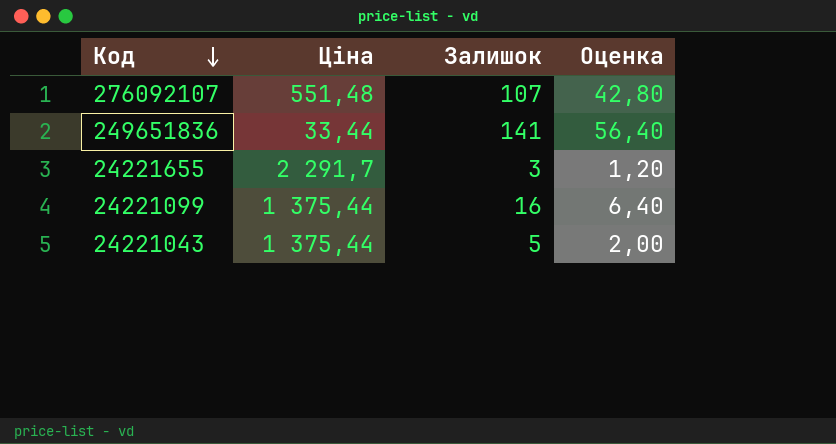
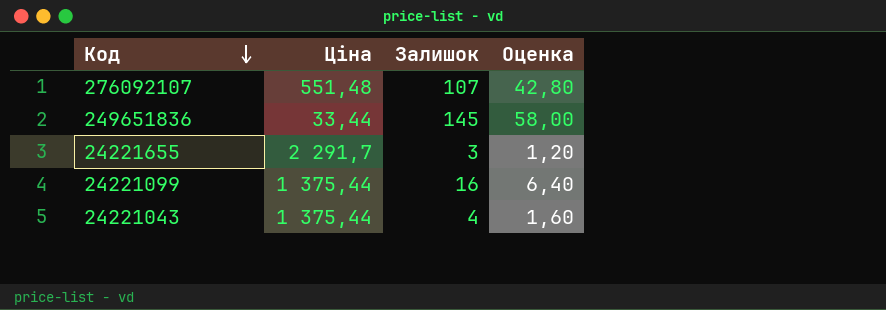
249651836 | Залишок: 141 -> 145
249651836 | Оценка: 56,40 -> 58,00
24221043 | Залишок: 5 -> 4
24221043 | Оценка: 2,00 -> 1,60

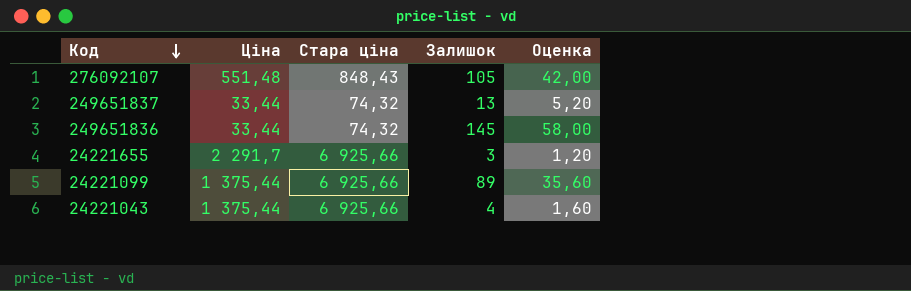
column Стара ціна | position: none -> 3
276092107 | Залишок: 107 -> 105
276092107 | Оценка: 42,80 -> 42,00
row 249651837: none -> 33,44 | 74,32 | 13 | 5,20
24221099 | Залишок: 16 -> 89
24221099 | Оценка: 6,40 -> 35,60

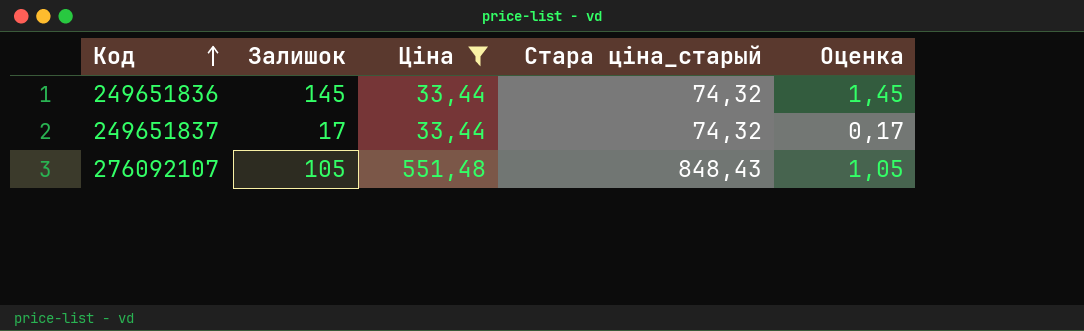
filter: none -> Ціна <= 551,48
row order: Код descending -> Код ascending
column Залишок | position: 4 -> 2
column name: Стара ціна -> Стара ціна_старый
column Оценка | formula: [Залишок] * 0,4 -> [Залишок] * 0,01
249651837 | Залишок: 13 -> 17

